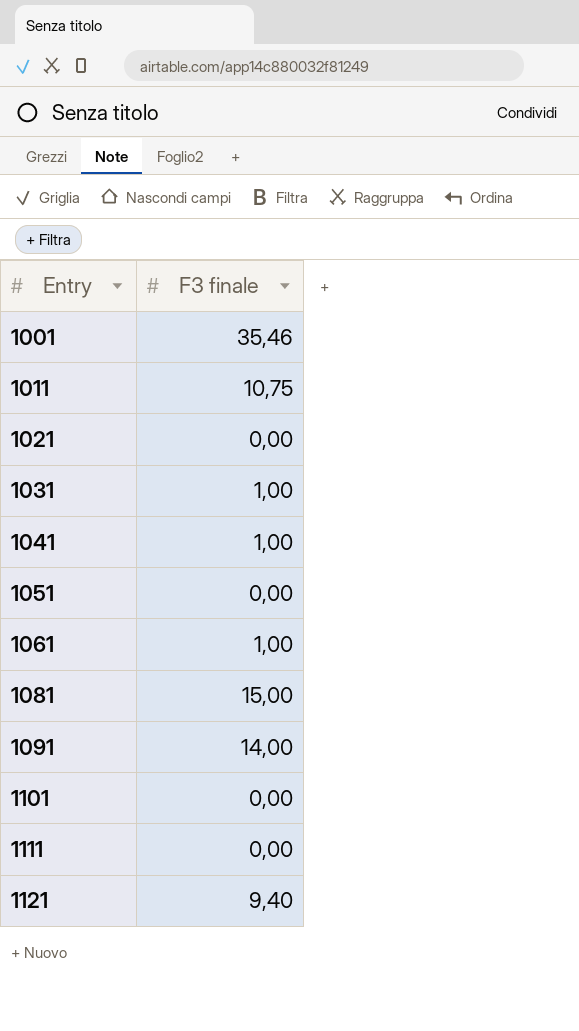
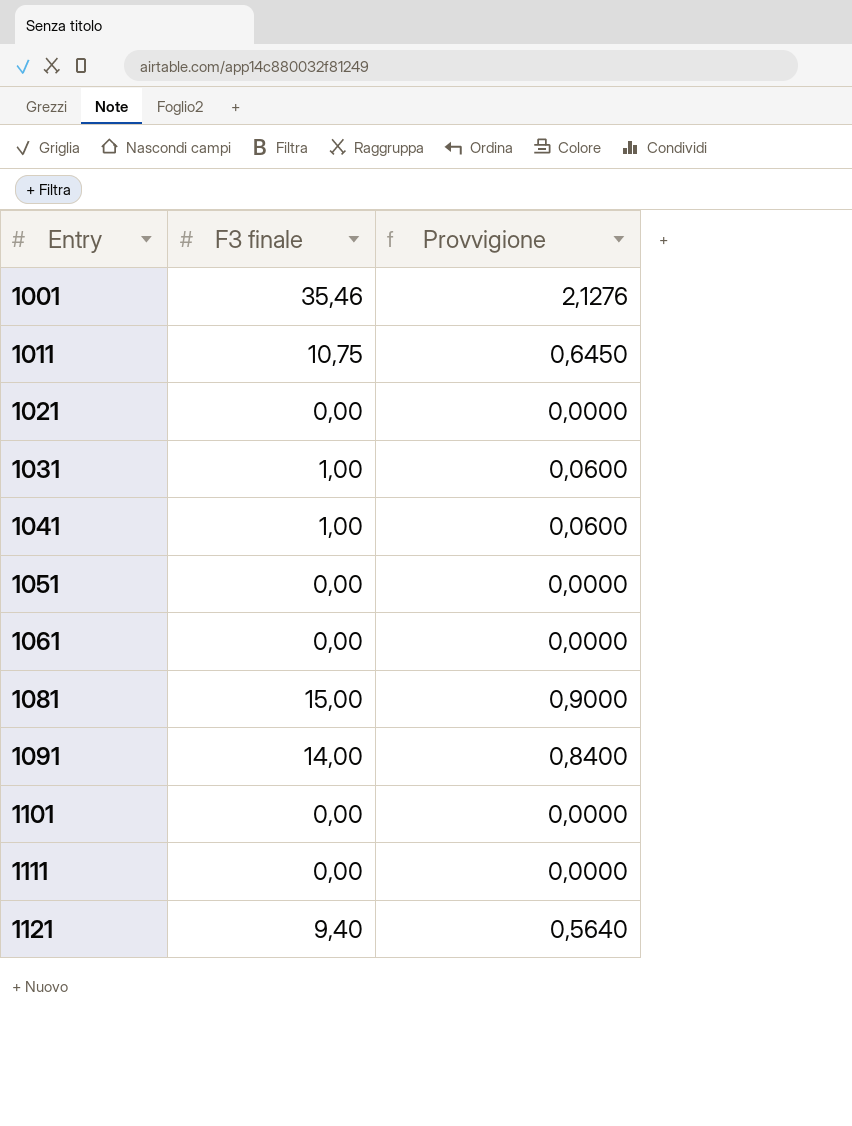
column Provvigione | formula: none -> [F3 finale] * 0,06
1061 | F3 finale: 1,00 -> 0,00

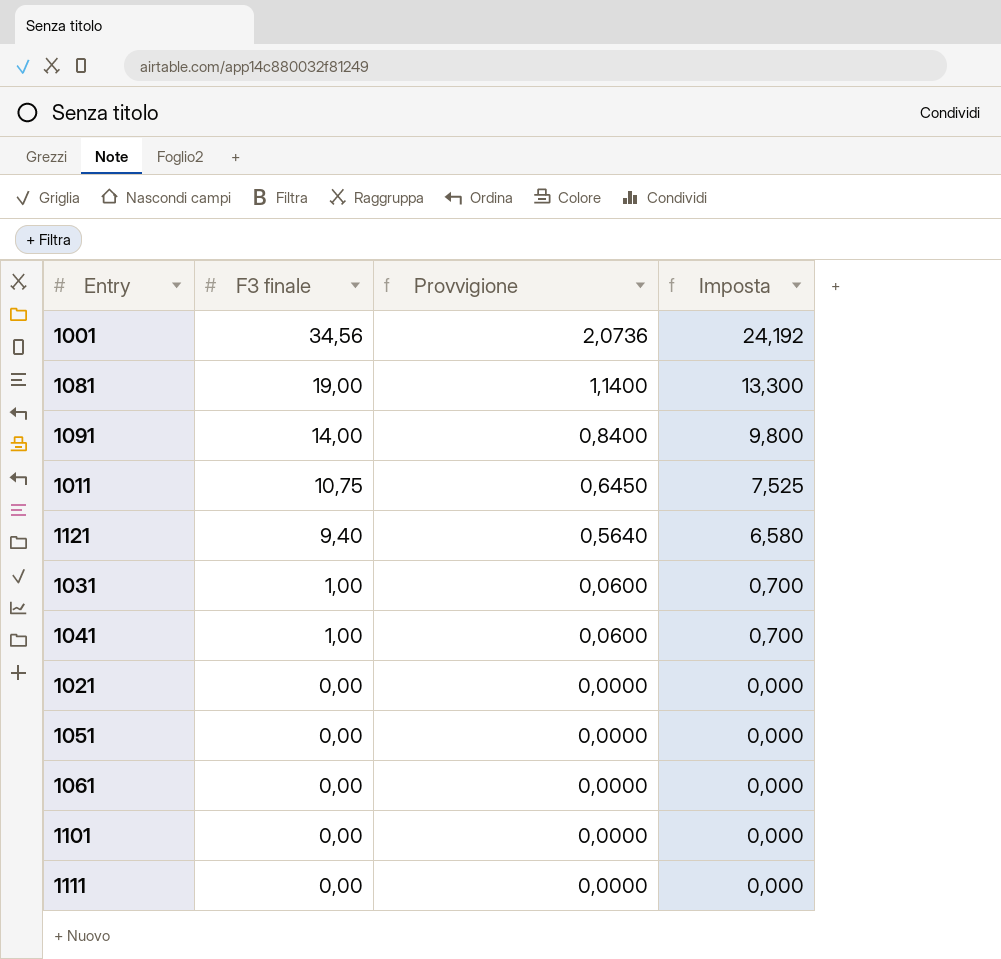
row order: Entry ascending -> F3 finale descending
column Imposta | formula: none -> [F3 finale] * 0,7
1001 | F3 finale: 35,46 -> 34,56
1001 | Provvigione: 2,1276 -> 2,0736
1081 | F3 finale: 15,00 -> 19,00
1081 | Provvigione: 0,9000 -> 1,1400

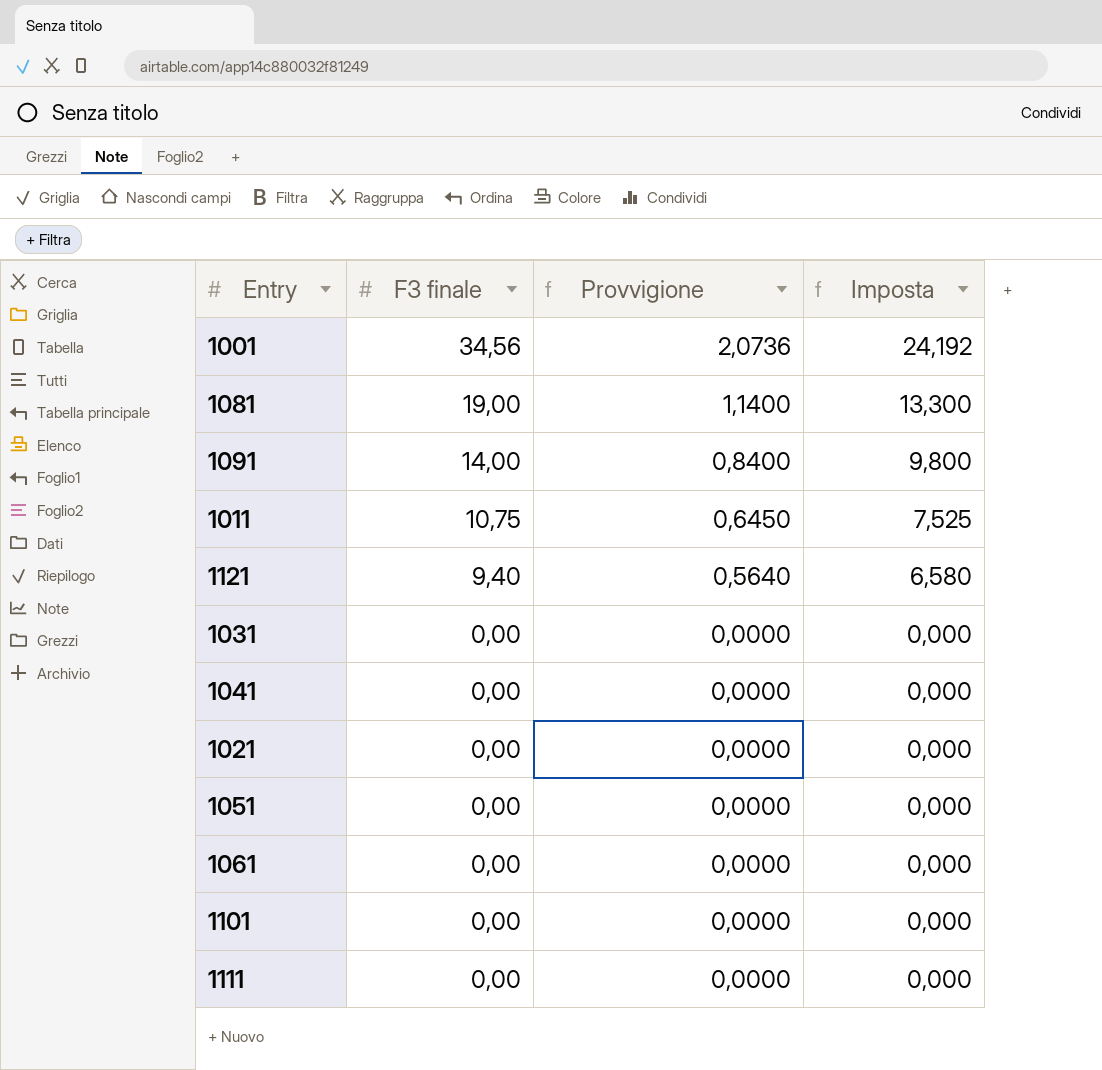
1031 | F3 finale: 1,00 -> 0,00
1031 | Provvigione: 0,0600 -> 0,0000
1031 | Imposta: 0,700 -> 0,000
1041 | F3 finale: 1,00 -> 0,00
1041 | Provvigione: 0,0600 -> 0,0000
1041 | Imposta: 0,700 -> 0,000

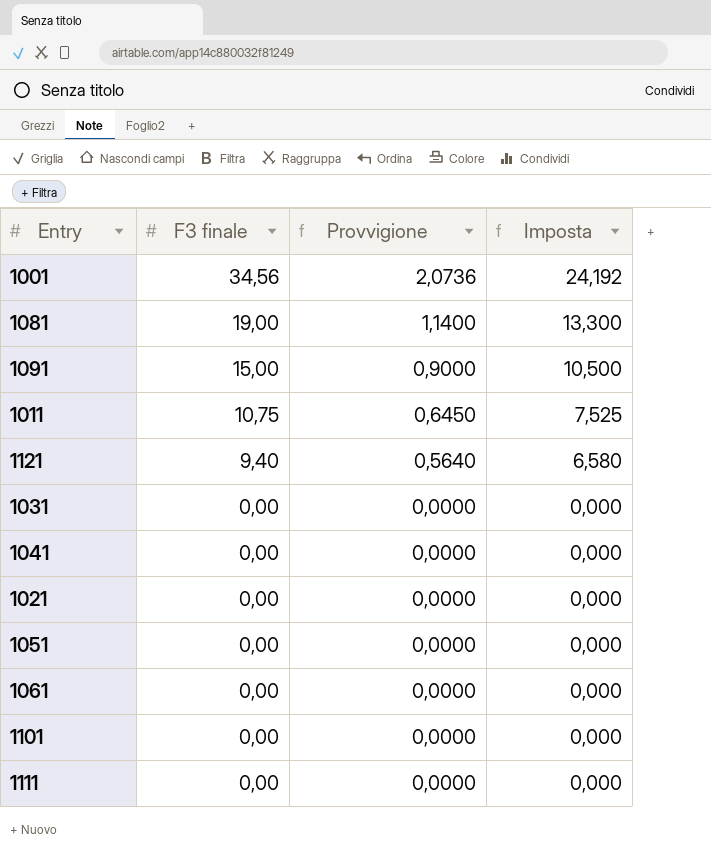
1091 | F3 finale: 14,00 -> 15,00
1091 | Provvigione: 0,8400 -> 0,9000
1091 | Imposta: 9,800 -> 10,500

